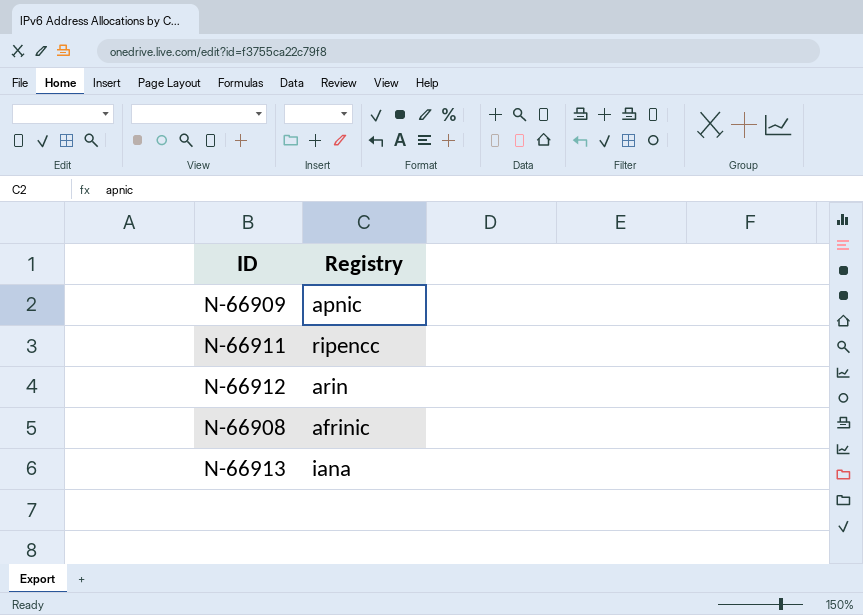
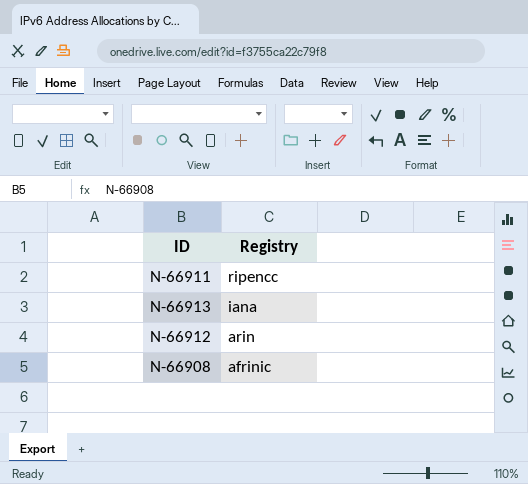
row order: none -> Registry descending
row N-66909: apnic -> none

